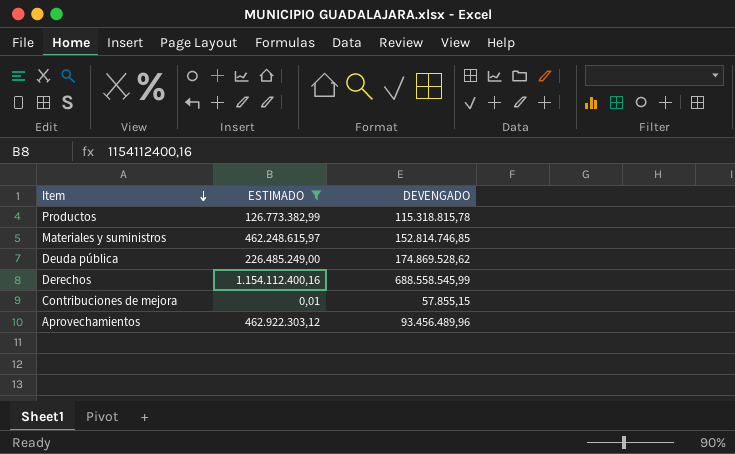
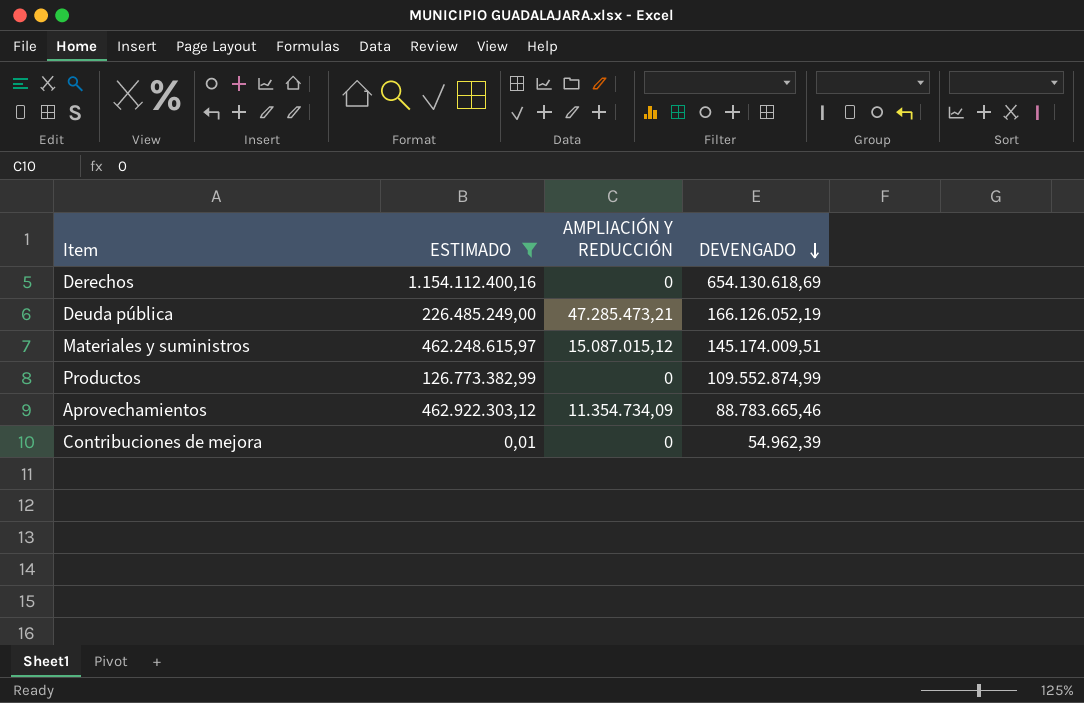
row order: Item descending -> DEVENGADO descending
column AMPLIACIÓN Y REDUCCIÓN | position: none -> 3
Derechos | DEVENGADO: 688.558.545,99 -> 654.130.618,69
Deuda pública | DEVENGADO: 174.869.528,62 -> 166.126.052,19
Materiales y suministros | DEVENGADO: 152.814.746,85 -> 145.174.009,51
Productos | DEVENGADO: 115.318.815,78 -> 109.552.874,99
Aprovechamientos | DEVENGADO: 93.456.489,96 -> 88.783.665,46
Contribuciones de mejora | DEVENGADO: 57.855,15 -> 54.962,39

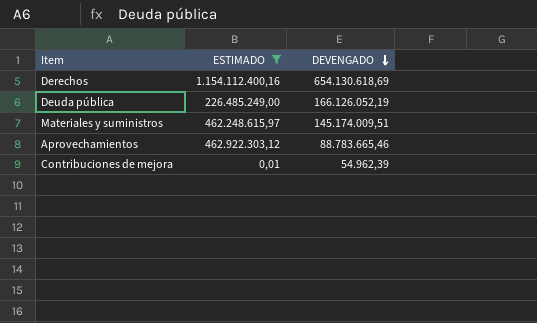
column AMPLIACIÓN Y REDUCCIÓN | position: 3 -> none
row Productos: 126.773.382,99 | 0 | 109.552.874,99 -> none

